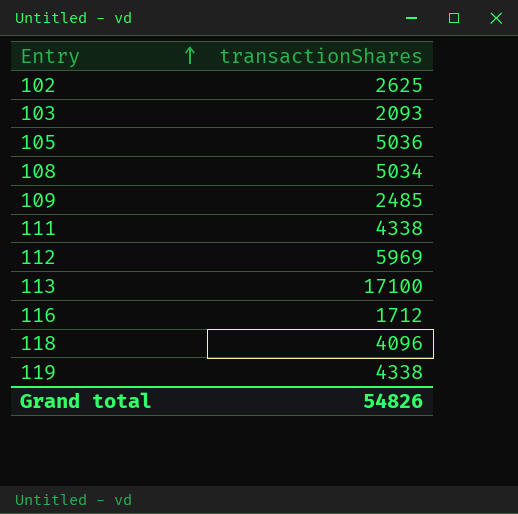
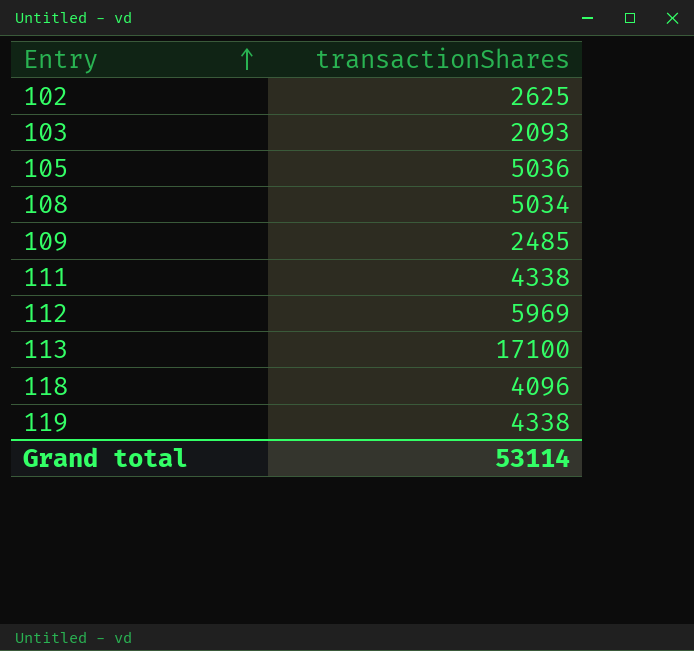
row 116: 1712 -> none
Grand total | transactionShares: 54826 -> 53114

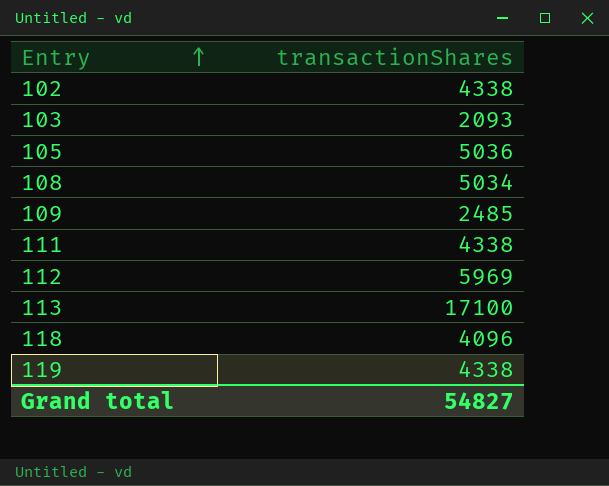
102 | transactionShares: 2625 -> 4338
Grand total | transactionShares: 53114 -> 54827

